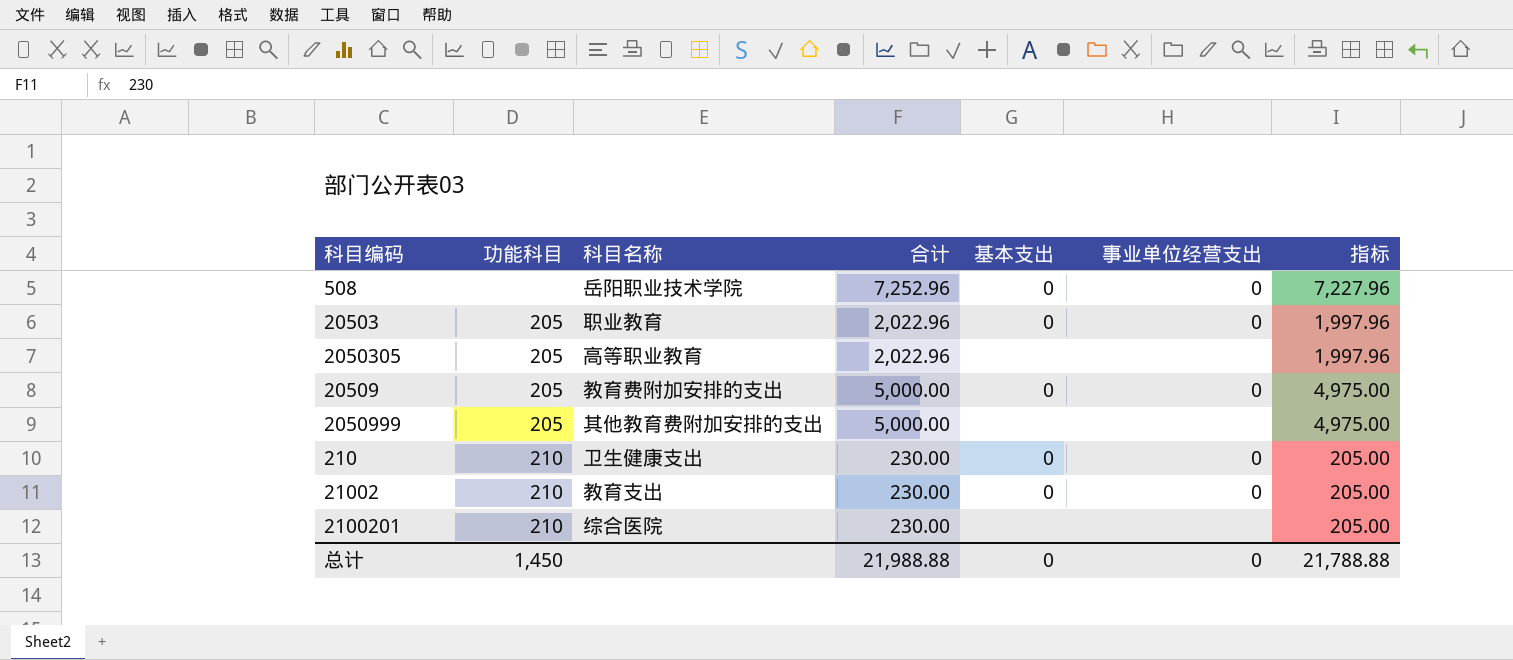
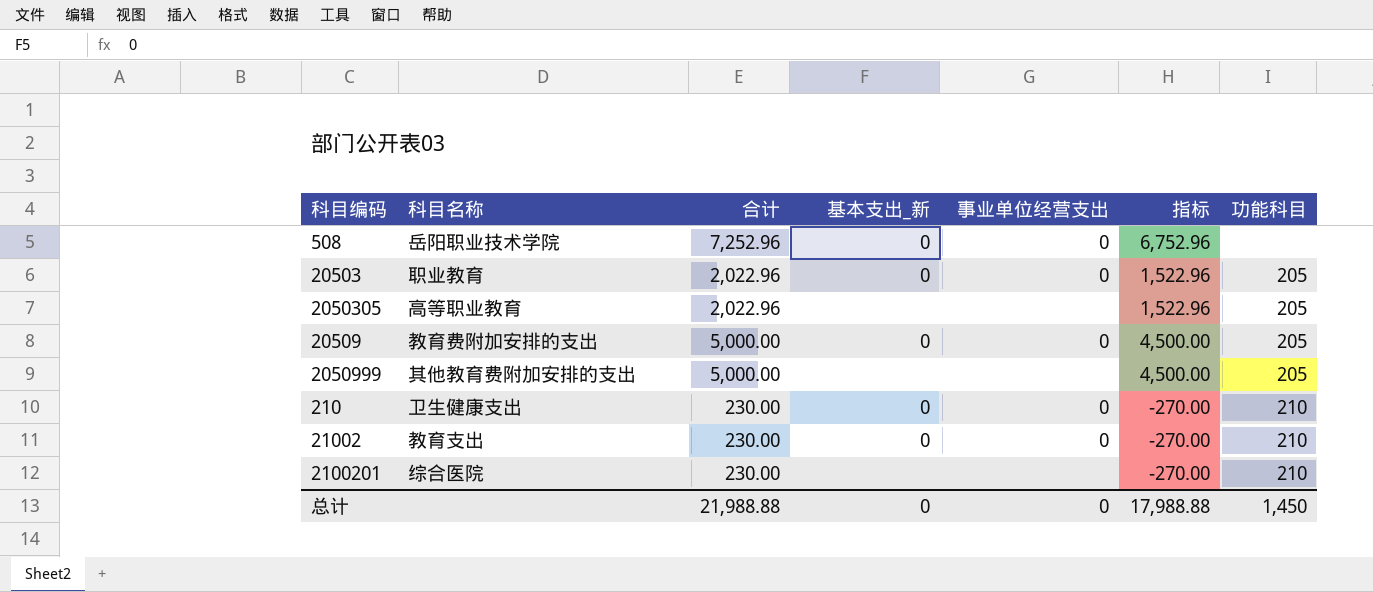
column name: 基本支出 -> 基本支出_新
column 指标 | formula: [合计] - 25 -> [合计] - 500
column 功能科目 | position: 2 -> 7
总计 | 指标: 21,788.88 -> 17,988.88

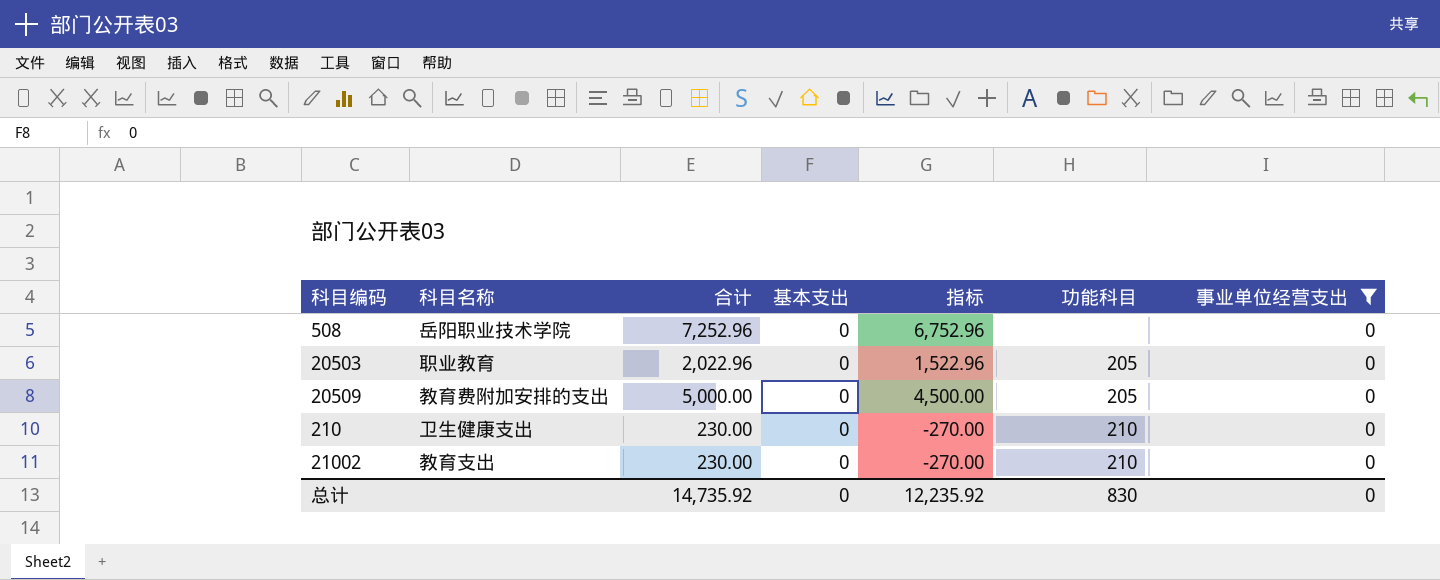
filter: none -> 事业单位经营支出 = 0
column name: 基本支出_新 -> 基本支出
column 事业单位经营支出 | position: 5 -> 7
总计 | 合计: 21,988.88 -> 14,735.92
总计 | 指标: 17,988.88 -> 12,235.92
总计 | 功能科目: 1,450 -> 830

